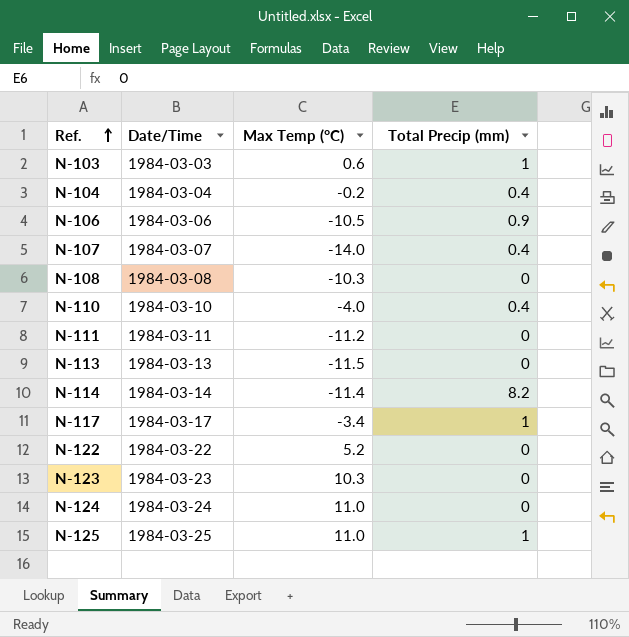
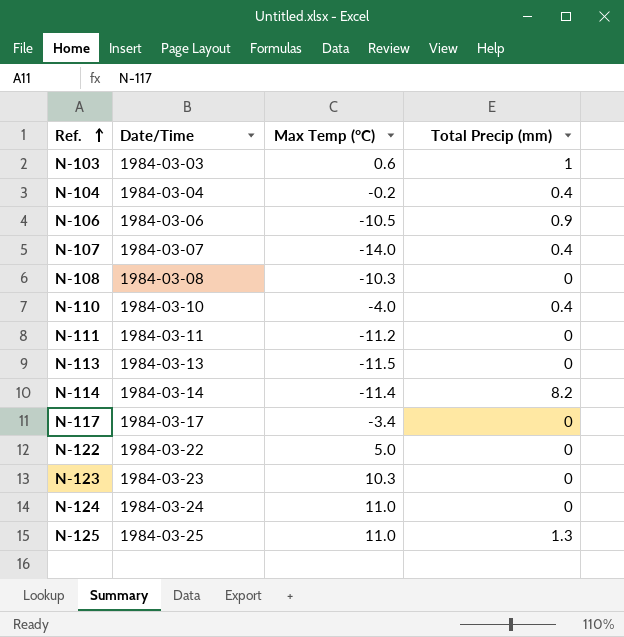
N-117 | Total Precip (mm): 1 -> 0
N-122 | Max Temp (°C): 5.2 -> 5.0
N-125 | Total Precip (mm): 1 -> 1.3

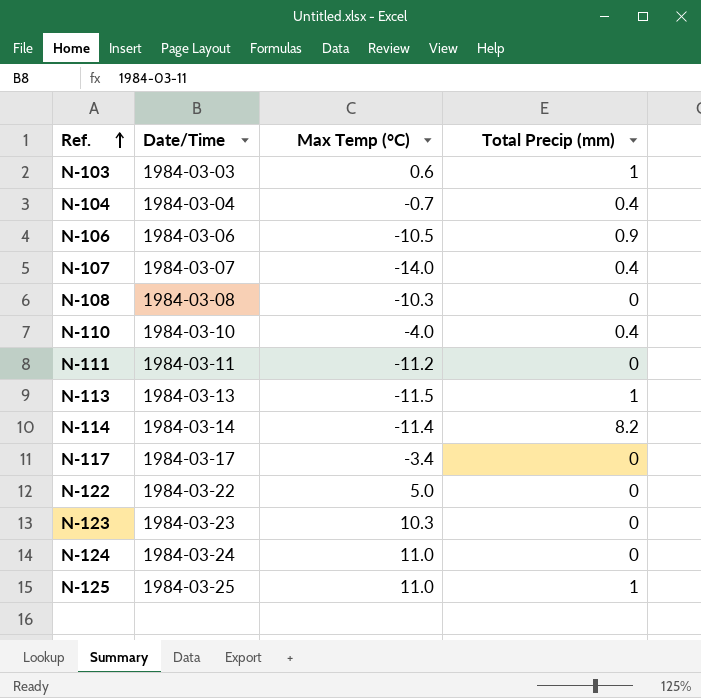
N-104 | Max Temp (°C): -0.2 -> -0.7
N-113 | Total Precip (mm): 0 -> 1
N-125 | Total Precip (mm): 1.3 -> 1

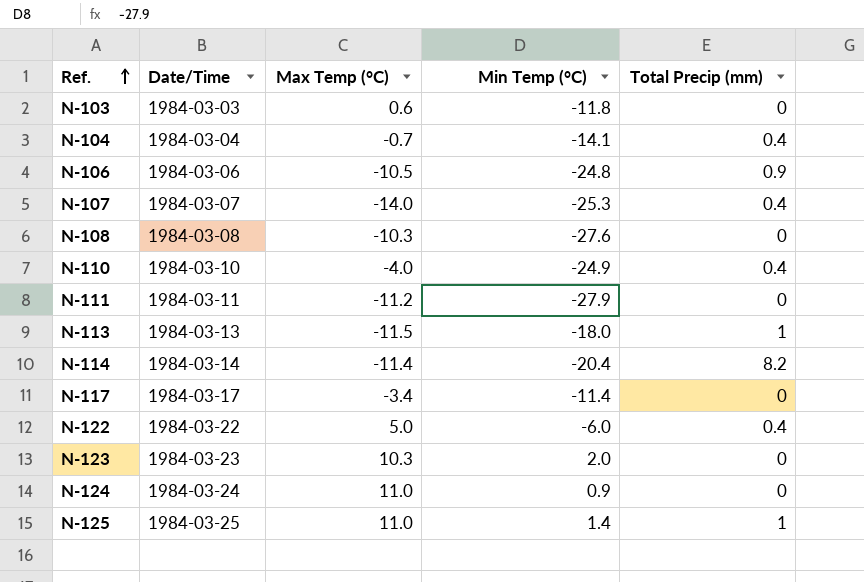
column Min Temp (°C) | position: none -> 4
N-103 | Total Precip (mm): 1 -> 0
N-122 | Total Precip (mm): 0 -> 0.4

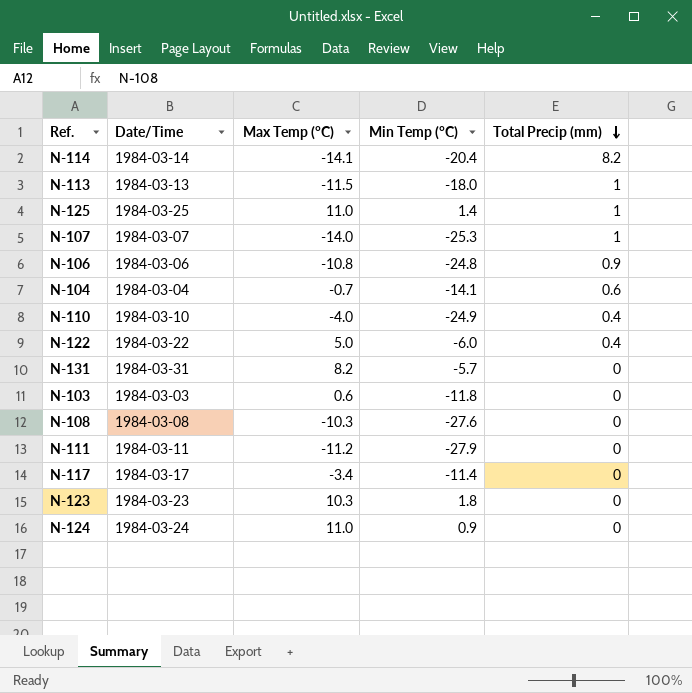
row order: Ref. ascending -> Total Precip (mm) descending
N-114 | Max Temp (°C): -11.4 -> -14.1
N-107 | Total Precip (mm): 0.4 -> 1
N-106 | Max Temp (°C): -10.5 -> -10.8
N-104 | Total Precip (mm): 0.4 -> 0.6
row N-131: none -> 1984-03-31 | 8.2 | -5.7 | 0
N-123 | Min Temp (°C): 2.0 -> 1.8

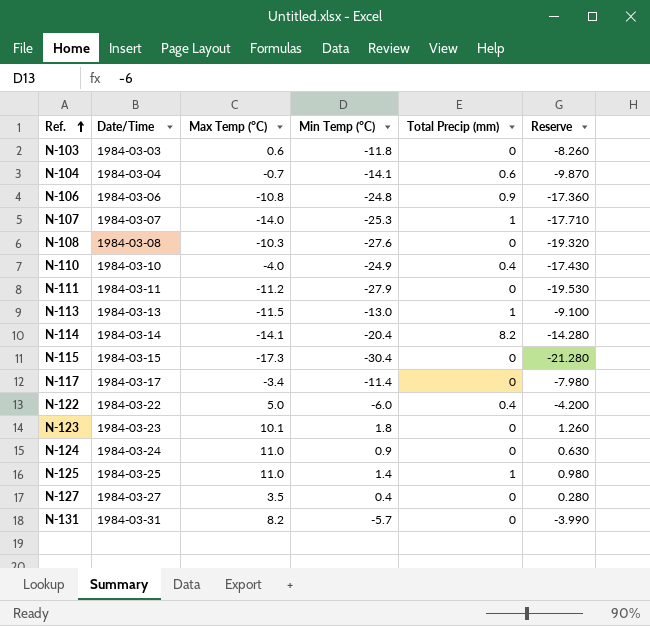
row order: Total Precip (mm) descending -> Ref. ascending
column Reserve | formula: none -> [Min Temp (°C)] * 0.7
N-113 | Min Temp (°C): -18.0 -> -13.0
row N-115: none -> 1984-03-15 | -17.3 | -30.4 | 0 | -21.280
N-123 | Max Temp (°C): 10.3 -> 10.1
row N-127: none -> 1984-03-27 | 3.5 | 0.4 | 0 | 0.280

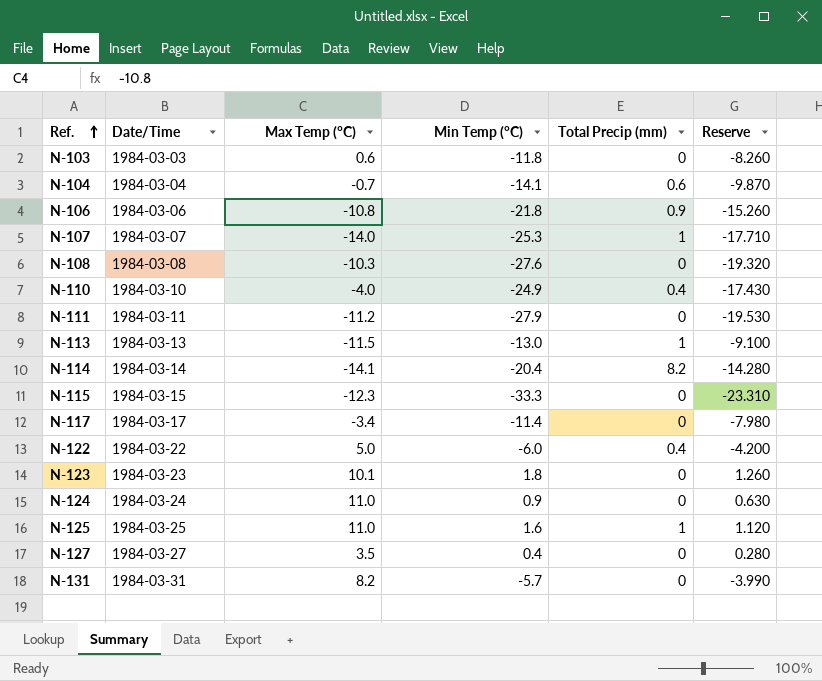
N-106 | Min Temp (°C): -24.8 -> -21.8
N-106 | Reserve: -17.360 -> -15.260
N-115 | Max Temp (°C): -17.3 -> -12.3
N-115 | Min Temp (°C): -30.4 -> -33.3
N-115 | Reserve: -21.280 -> -23.310
N-125 | Min Temp (°C): 1.4 -> 1.6
N-125 | Reserve: 0.980 -> 1.120

